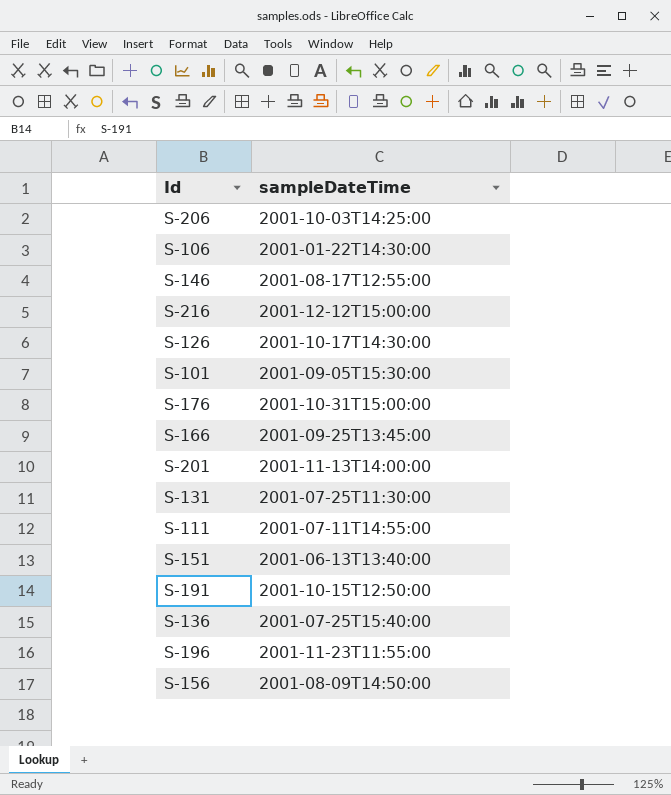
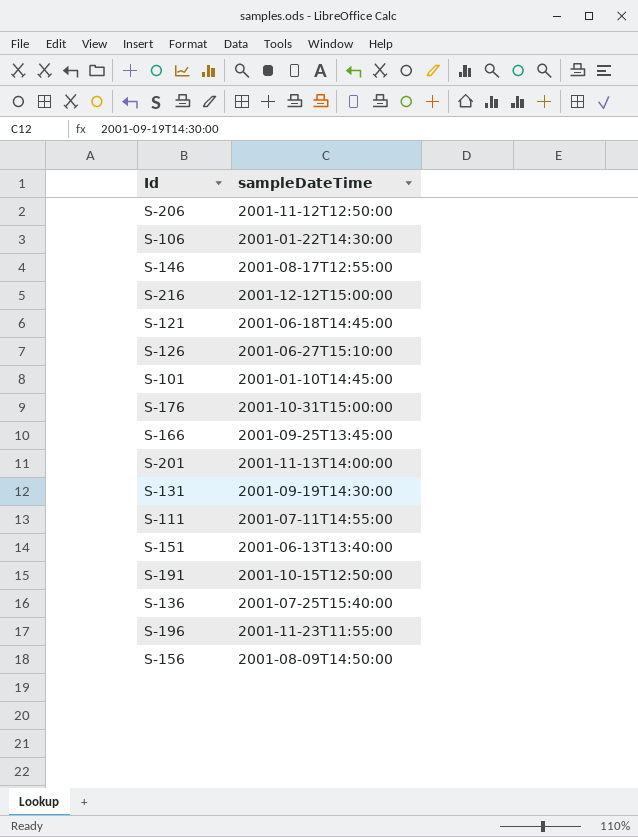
S-206 | sampleDateTime: 2001-10-03T14:25:00 -> 2001-11-12T12:50:00
row S-121: none -> 2001-06-18T14:45:00
S-126 | sampleDateTime: 2001-10-17T14:30:00 -> 2001-06-27T15:10:00
S-101 | sampleDateTime: 2001-09-05T15:30:00 -> 2001-01-10T14:45:00
S-131 | sampleDateTime: 2001-07-25T11:30:00 -> 2001-09-19T14:30:00

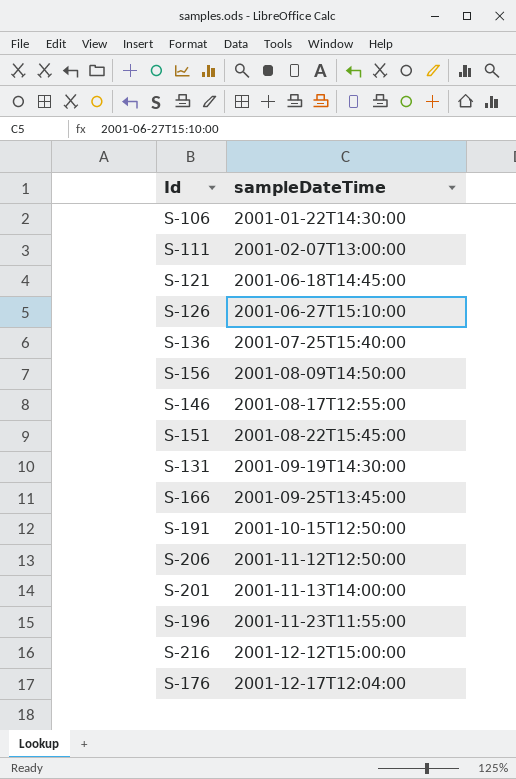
row order: none -> sampleDateTime ascending
row S-101: 2001-01-10T14:45:00 -> none
S-111 | sampleDateTime: 2001-07-11T14:55:00 -> 2001-02-07T13:00:00
S-151 | sampleDateTime: 2001-06-13T13:40:00 -> 2001-08-22T15:45:00
S-176 | sampleDateTime: 2001-10-31T15:00:00 -> 2001-12-17T12:04:00

